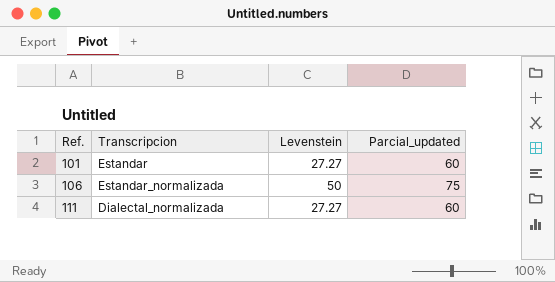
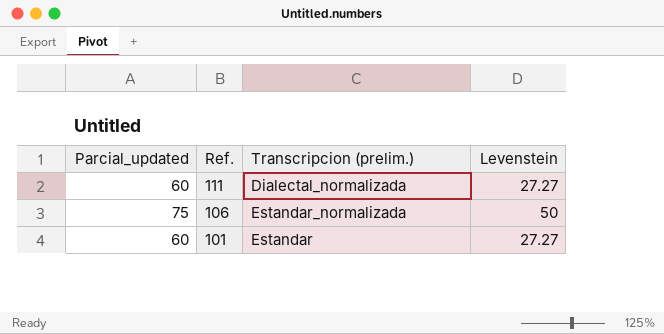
row order: Ref. ascending -> Ref. descending
column Parcial_updated | position: 4 -> 1
column name: Transcripcion -> Transcripcion (prelim.)

